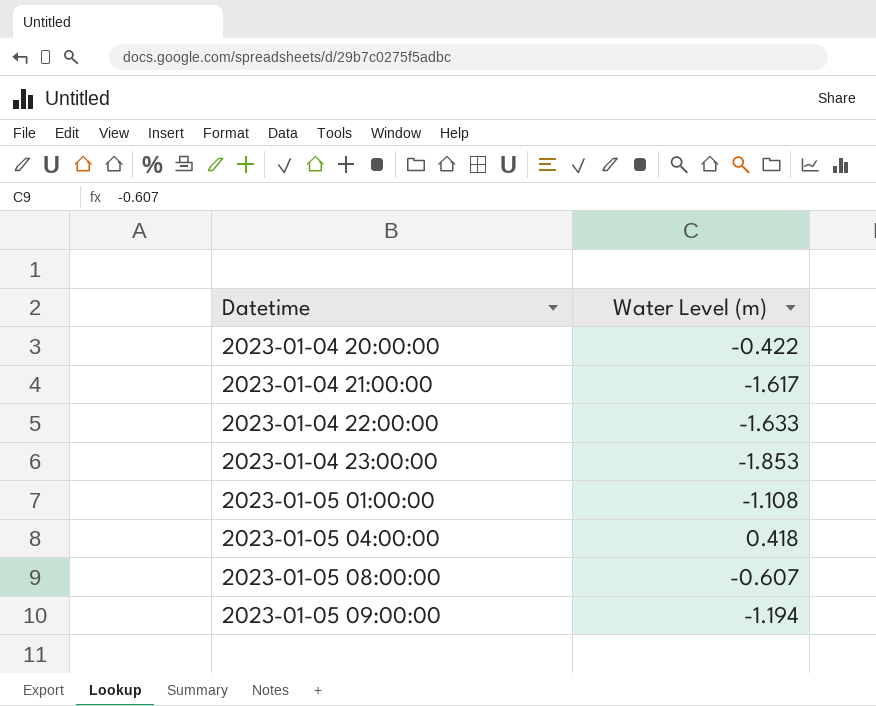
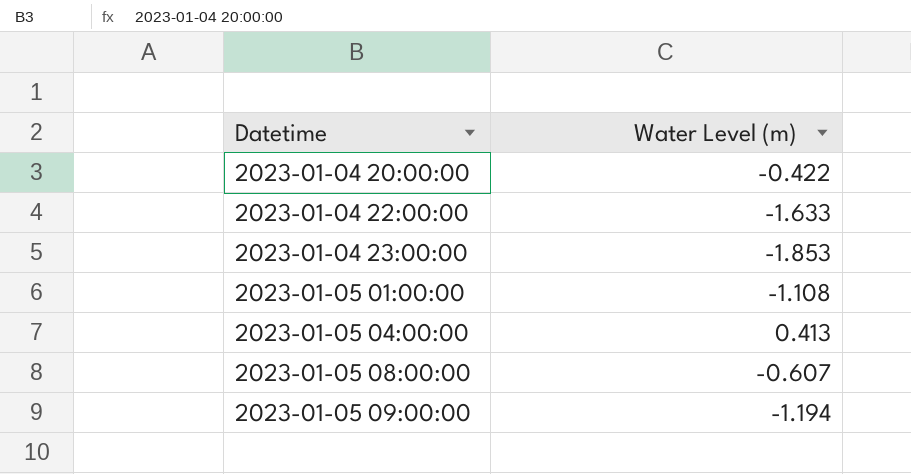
row 2023-01-04 21:00:00: -1.617 -> none
2023-01-05 04:00:00 | Water Level (m): 0.418 -> 0.413

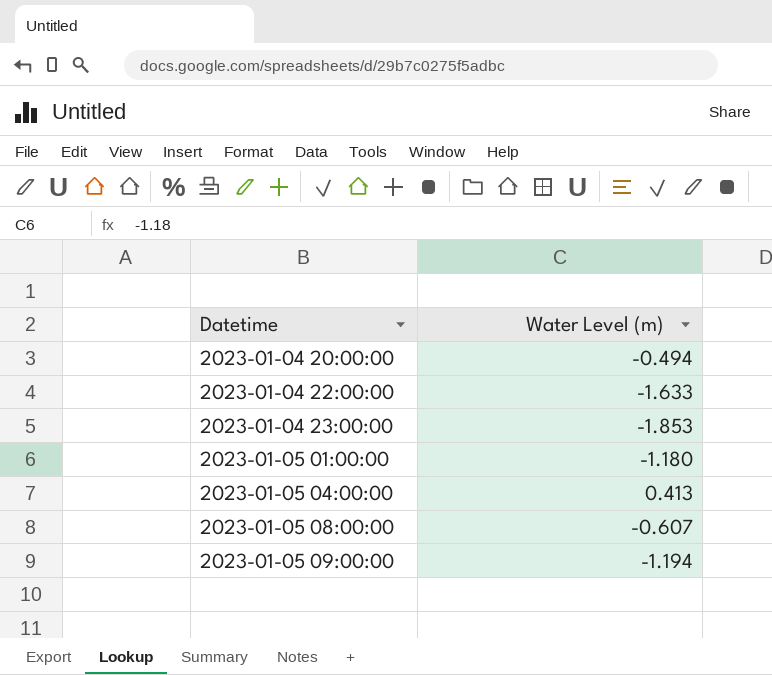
2023-01-04 20:00:00 | Water Level (m): -0.422 -> -0.494
2023-01-05 01:00:00 | Water Level (m): -1.108 -> -1.180

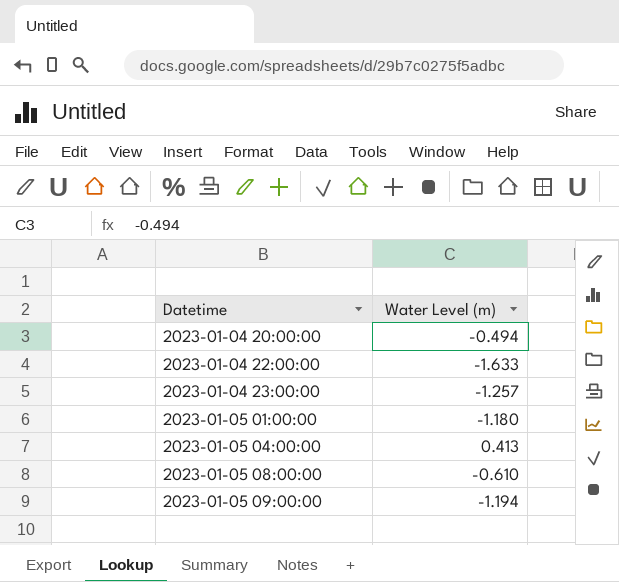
2023-01-04 23:00:00 | Water Level (m): -1.853 -> -1.257
2023-01-05 08:00:00 | Water Level (m): -0.607 -> -0.610

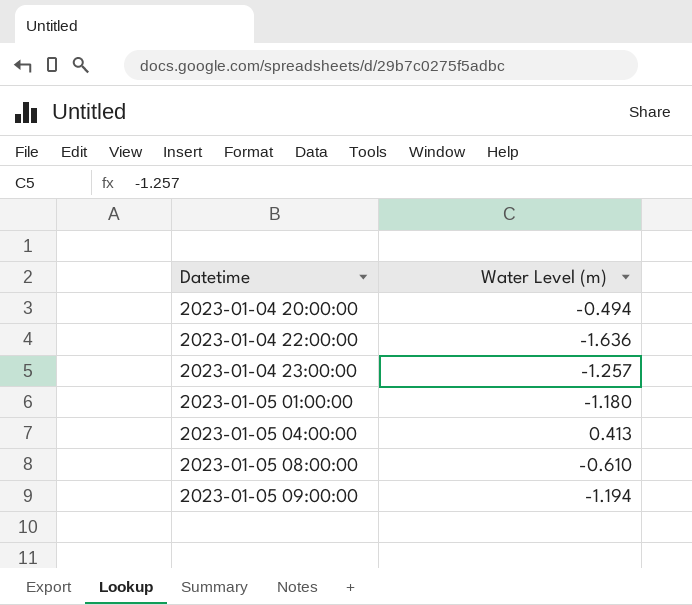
2023-01-04 22:00:00 | Water Level (m): -1.633 -> -1.636

